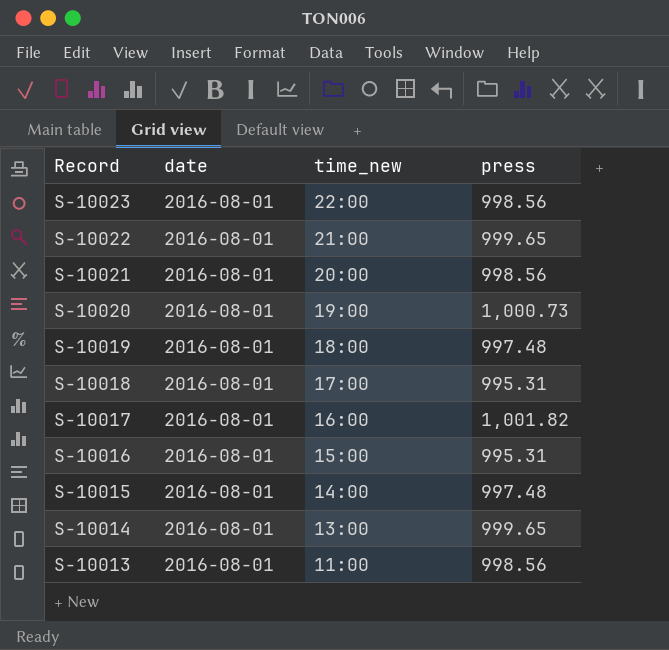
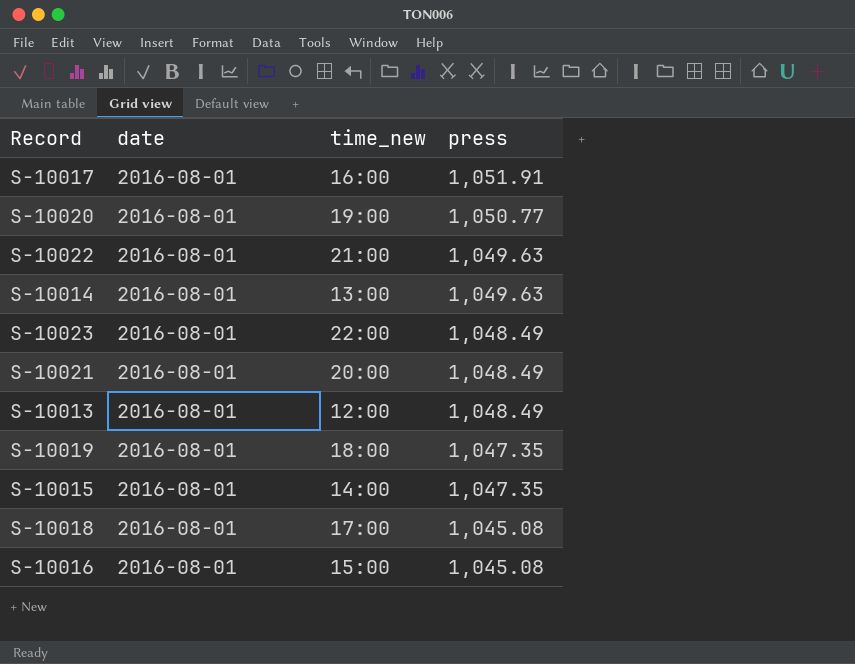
row order: Record descending -> press descending
S-10017 | press: 1,001.82 -> 1,051.91
S-10020 | press: 1,000.73 -> 1,050.77
S-10022 | press: 999.65 -> 1,049.63
S-10014 | press: 999.65 -> 1,049.63
S-10023 | press: 998.56 -> 1,048.49
S-10021 | press: 998.56 -> 1,048.49
S-10013 | time_new: 11:00 -> 12:00
S-10013 | press: 998.56 -> 1,048.49
S-10019 | press: 997.48 -> 1,047.35
S-10015 | press: 997.48 -> 1,047.35
S-10018 | press: 995.31 -> 1,045.08
S-10016 | press: 995.31 -> 1,045.08

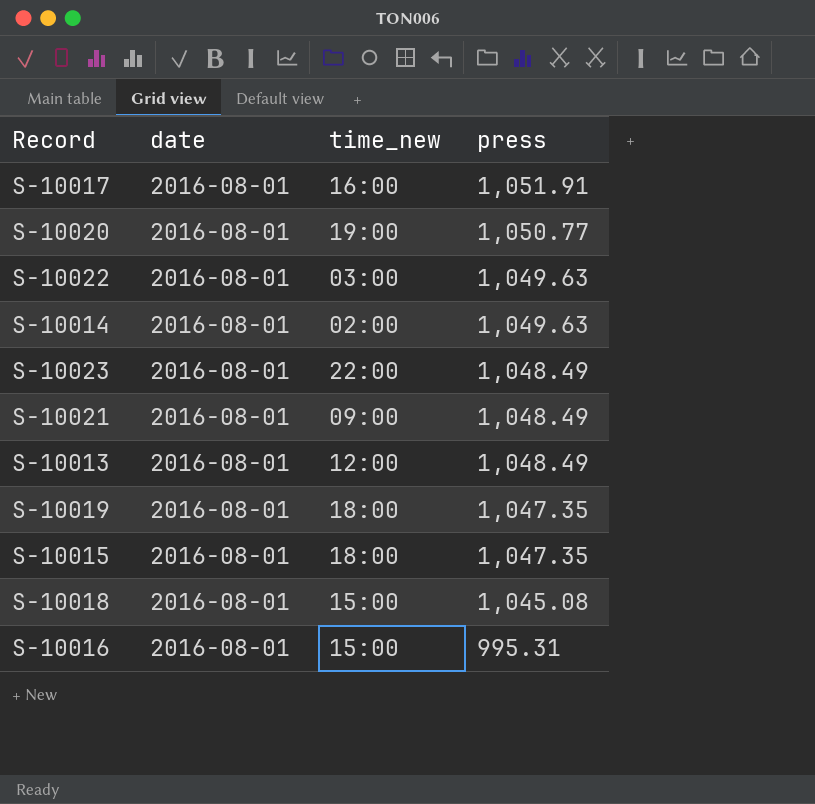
S-10022 | time_new: 21:00 -> 03:00
S-10014 | time_new: 13:00 -> 02:00
S-10021 | time_new: 20:00 -> 09:00
S-10015 | time_new: 14:00 -> 18:00
S-10018 | time_new: 17:00 -> 15:00
S-10016 | press: 1,045.08 -> 995.31

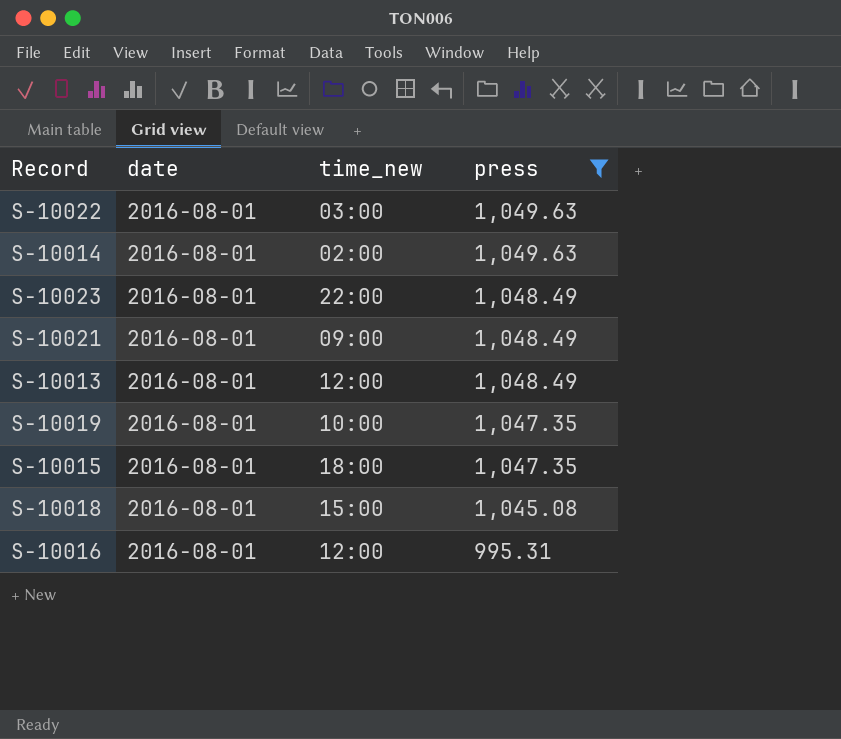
filter: none -> press <= 1,049.63
S-10019 | time_new: 18:00 -> 10:00
S-10016 | time_new: 15:00 -> 12:00

